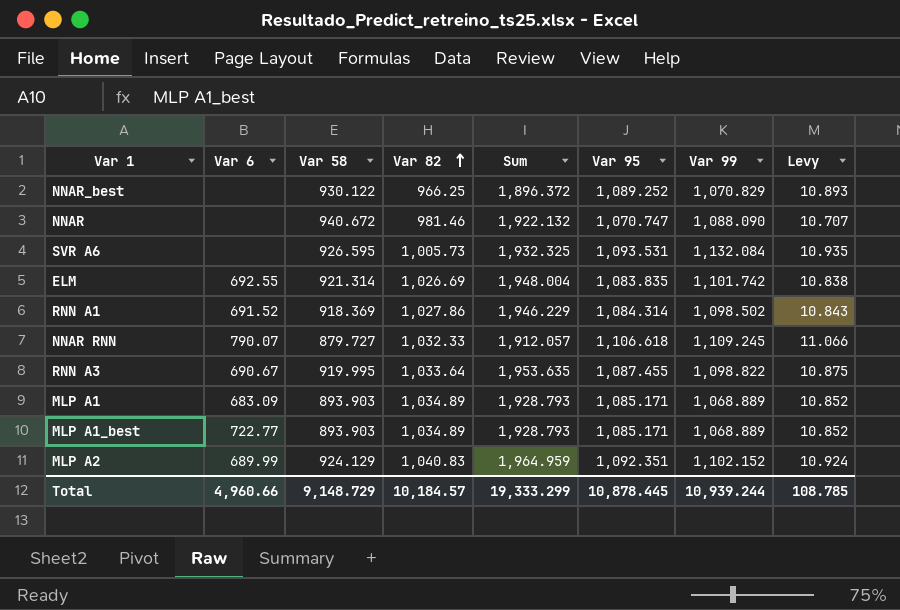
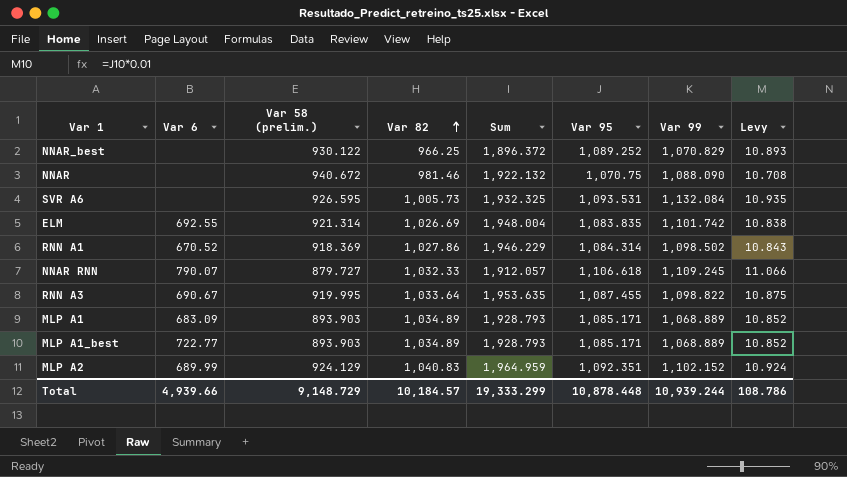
column name: Var 58 -> Var 58 (prelim.)
NNAR | Var 95: 1,070.747 -> 1,070.75
NNAR | Levy: 10.707 -> 10.708
RNN A1 | Var 6: 691.52 -> 670.52
Total | Var 6: 4,960.66 -> 4,939.66
Total | Var 95: 10,878.445 -> 10,878.448
Total | Levy: 108.785 -> 108.786

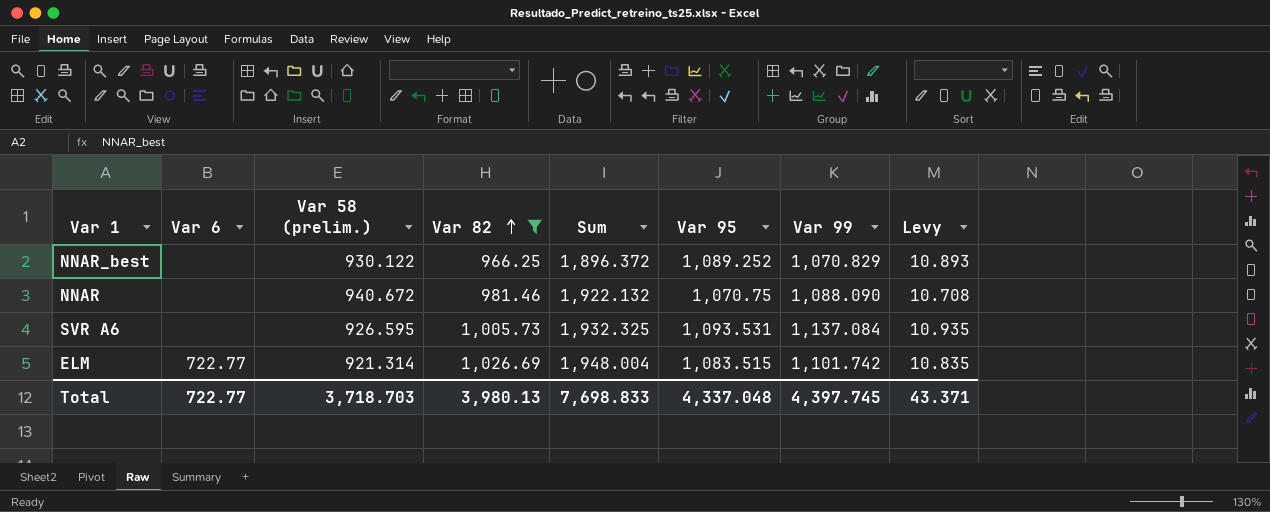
filter: none -> Var 82 <= 1,026.69
SVR A6 | Var 99: 1,132.084 -> 1,137.084
ELM | Var 6: 692.55 -> 722.77
ELM | Var 95: 1,083.835 -> 1,083.515
ELM | Levy: 10.838 -> 10.835
Total | Var 6: 4,939.66 -> 722.77
Total | Var 58 (prelim.): 9,148.729 -> 3,718.703
Total | Var 82: 10,184.57 -> 3,980.13
Total | Sum: 19,333.299 -> 7,698.833
Total | Var 95: 10,878.448 -> 4,337.048
Total | Var 99: 10,939.244 -> 4,397.745
Total | Levy: 108.786 -> 43.371

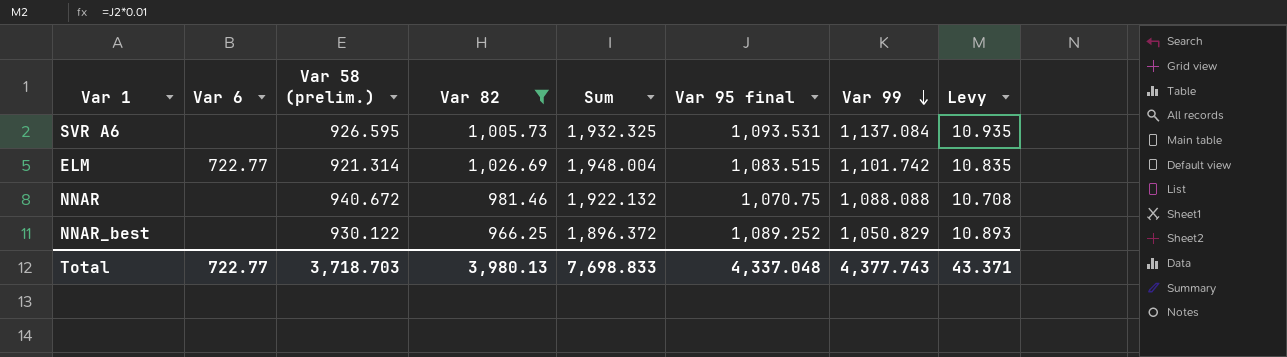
row order: Var 82 ascending -> Var 99 descending
column name: Var 95 -> Var 95 final
NNAR | Var 99: 1,088.090 -> 1,088.088
NNAR_best | Var 99: 1,070.829 -> 1,050.829
Total | Var 99: 4,397.745 -> 4,377.743

